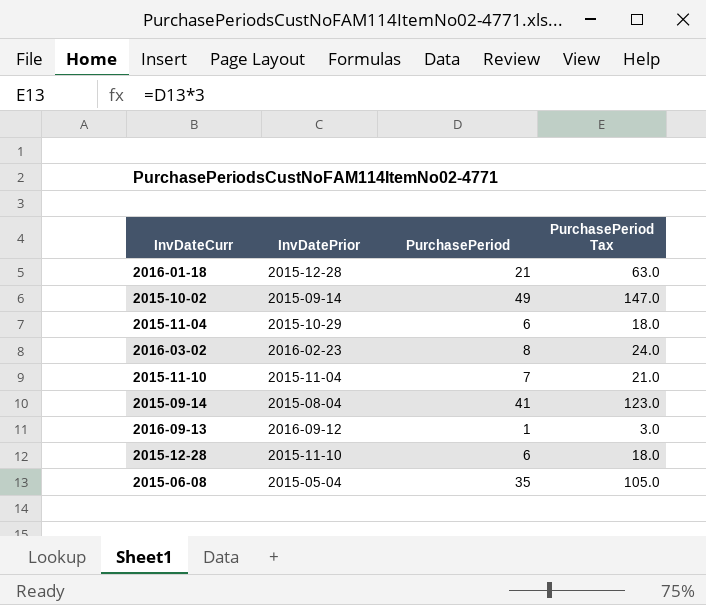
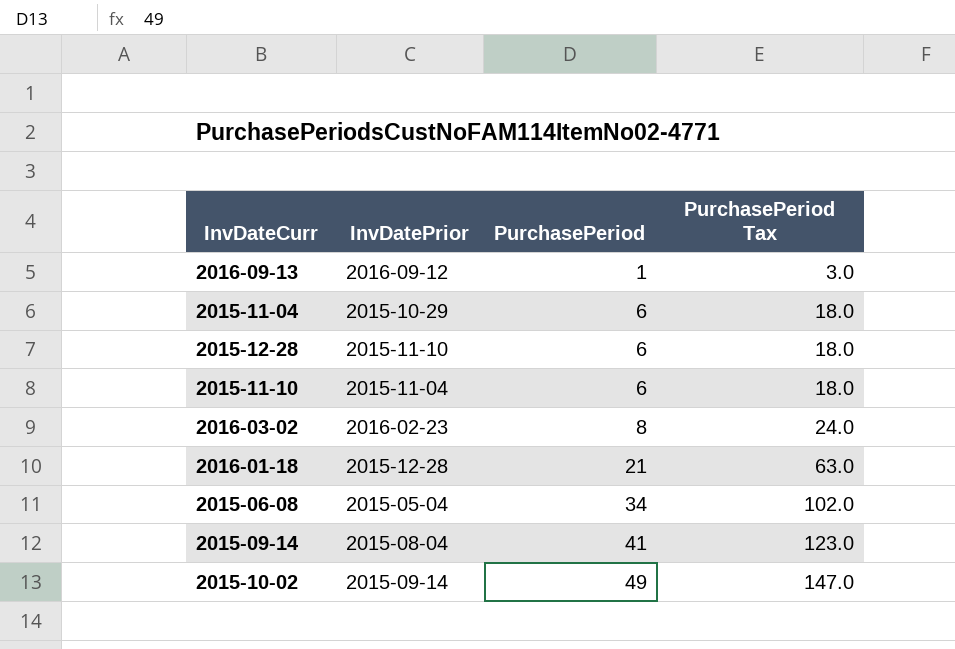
row order: none -> PurchasePeriod ascending
2015-11-10 | PurchasePeriod: 7 -> 6
2015-11-10 | PurchasePeriod Tax: 21.0 -> 18.0
2015-06-08 | PurchasePeriod: 35 -> 34
2015-06-08 | PurchasePeriod Tax: 105.0 -> 102.0

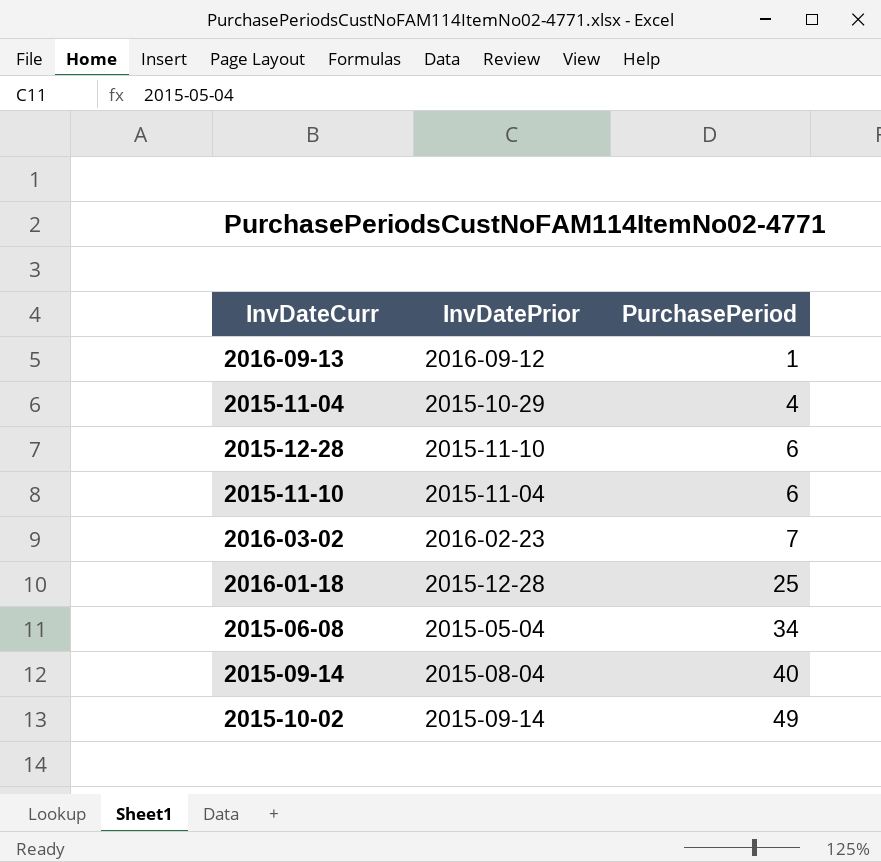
column PurchasePeriod Tax | formula: [PurchasePeriod] * 3 -> none
2015-11-04 | PurchasePeriod: 6 -> 4
2016-03-02 | PurchasePeriod: 8 -> 7
2016-01-18 | PurchasePeriod: 21 -> 25
2015-09-14 | PurchasePeriod: 41 -> 40

